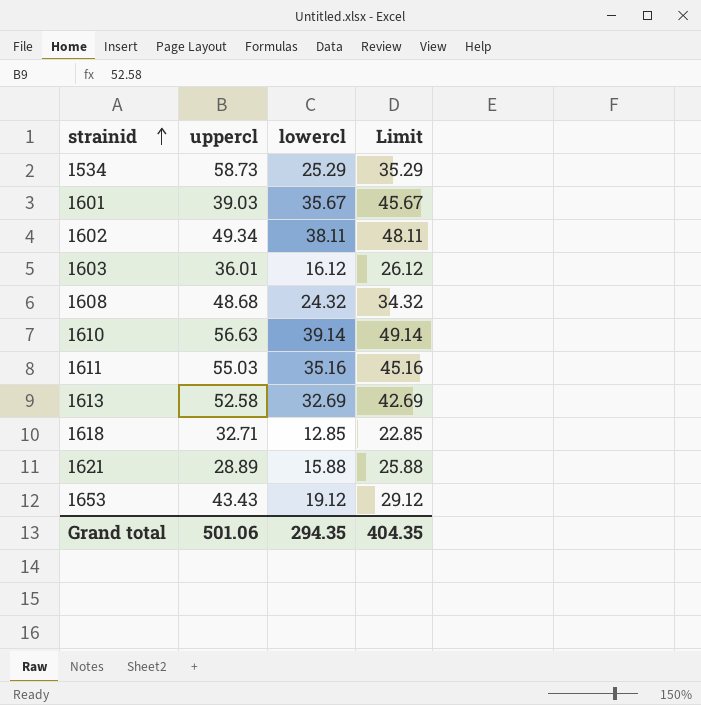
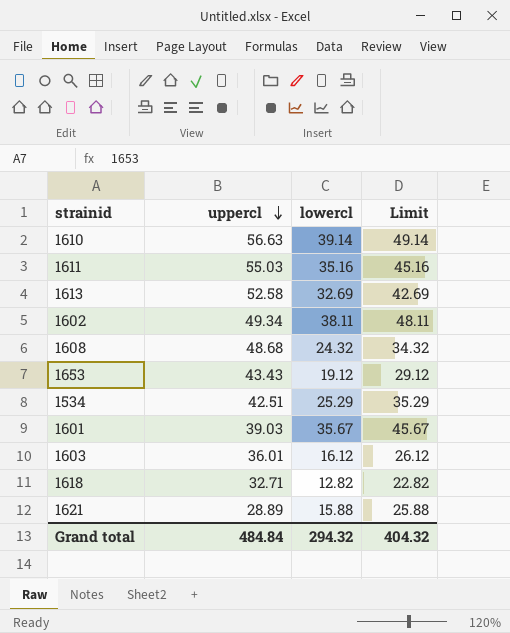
row order: strainid ascending -> uppercl descending
1534 | uppercl: 58.73 -> 42.51
1618 | lowercl: 12.85 -> 12.82
1618 | Limit: 22.85 -> 22.82
Grand total | uppercl: 501.06 -> 484.84
Grand total | lowercl: 294.35 -> 294.32
Grand total | Limit: 404.35 -> 404.32

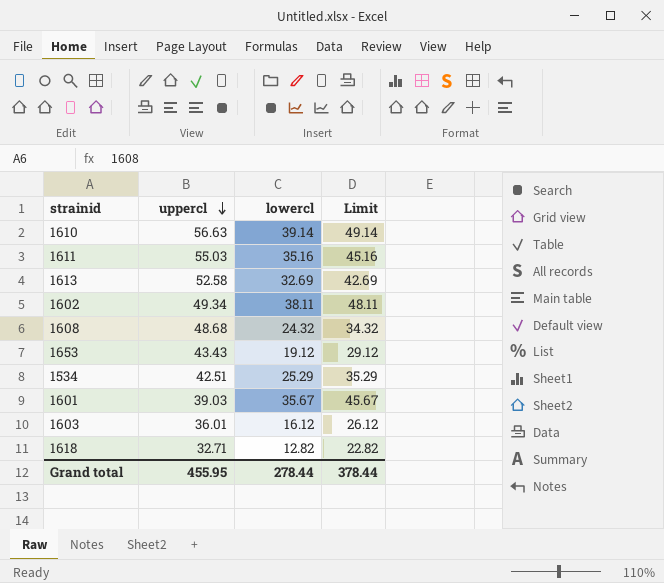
row 1621: 28.89 | 15.88 | 25.88 -> none
Grand total | uppercl: 484.84 -> 455.95
Grand total | lowercl: 294.32 -> 278.44
Grand total | Limit: 404.32 -> 378.44

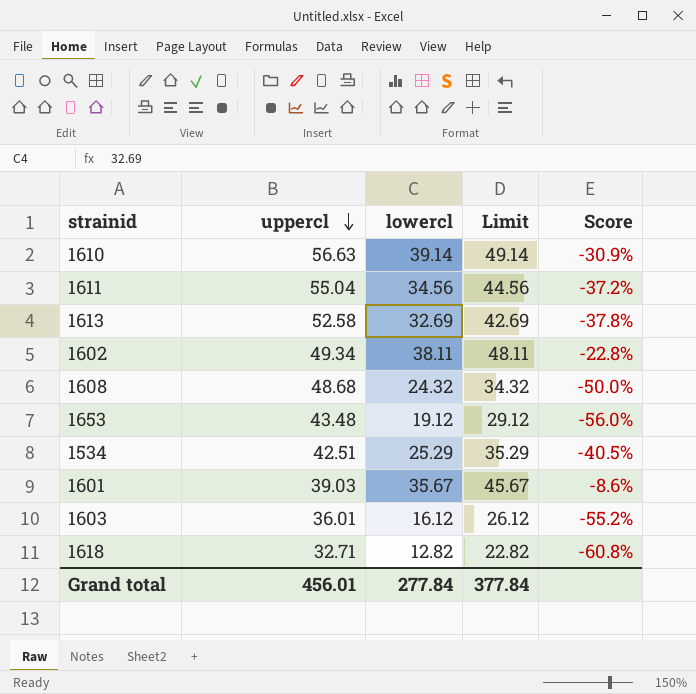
column Score | formula: none -> ([lowercl] - [uppercl]) / [uppercl]
1611 | uppercl: 55.03 -> 55.04
1611 | lowercl: 35.16 -> 34.56
1611 | Limit: 45.16 -> 44.56
1653 | uppercl: 43.43 -> 43.48
Grand total | uppercl: 455.95 -> 456.01
Grand total | lowercl: 278.44 -> 277.84
Grand total | Limit: 378.44 -> 377.84

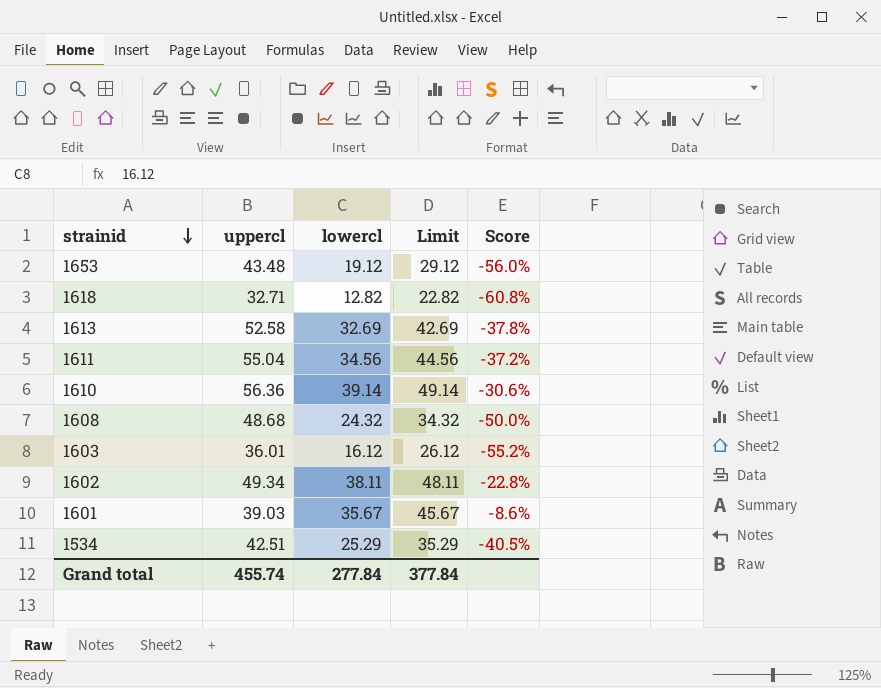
row order: uppercl descending -> strainid descending
1610 | uppercl: 56.63 -> 56.36
1610 | Score: -30.9% -> -30.6%
Grand total | uppercl: 456.01 -> 455.74

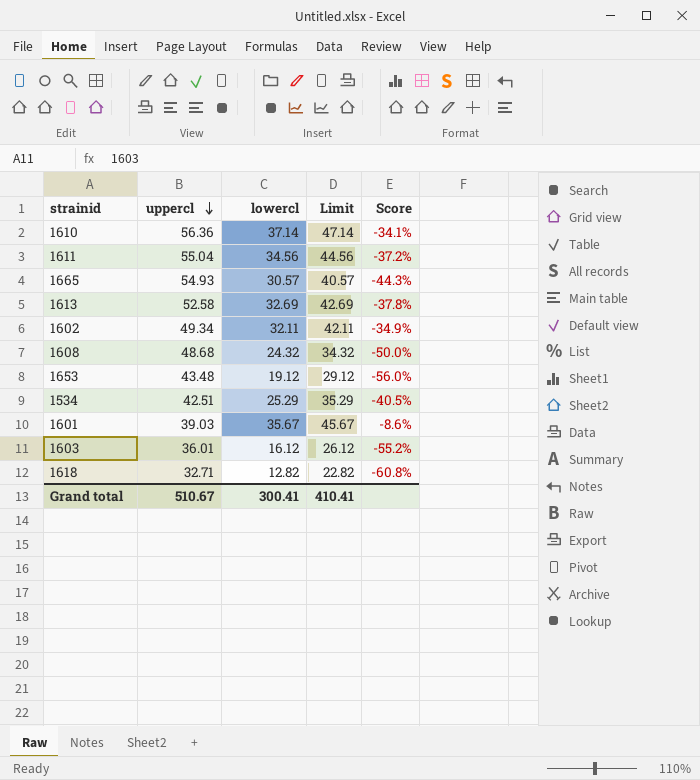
row order: strainid descending -> uppercl descending
1610 | lowercl: 39.14 -> 37.14
1610 | Limit: 49.14 -> 47.14
1610 | Score: -30.6% -> -34.1%
row 1665: none -> 54.93 | 30.57 | 40.57 | -44.3%
1602 | lowercl: 38.11 -> 32.11
1602 | Limit: 48.11 -> 42.11
1602 | Score: -22.8% -> -34.9%
Grand total | uppercl: 455.74 -> 510.67
Grand total | lowercl: 277.84 -> 300.41
Grand total | Limit: 377.84 -> 410.41

